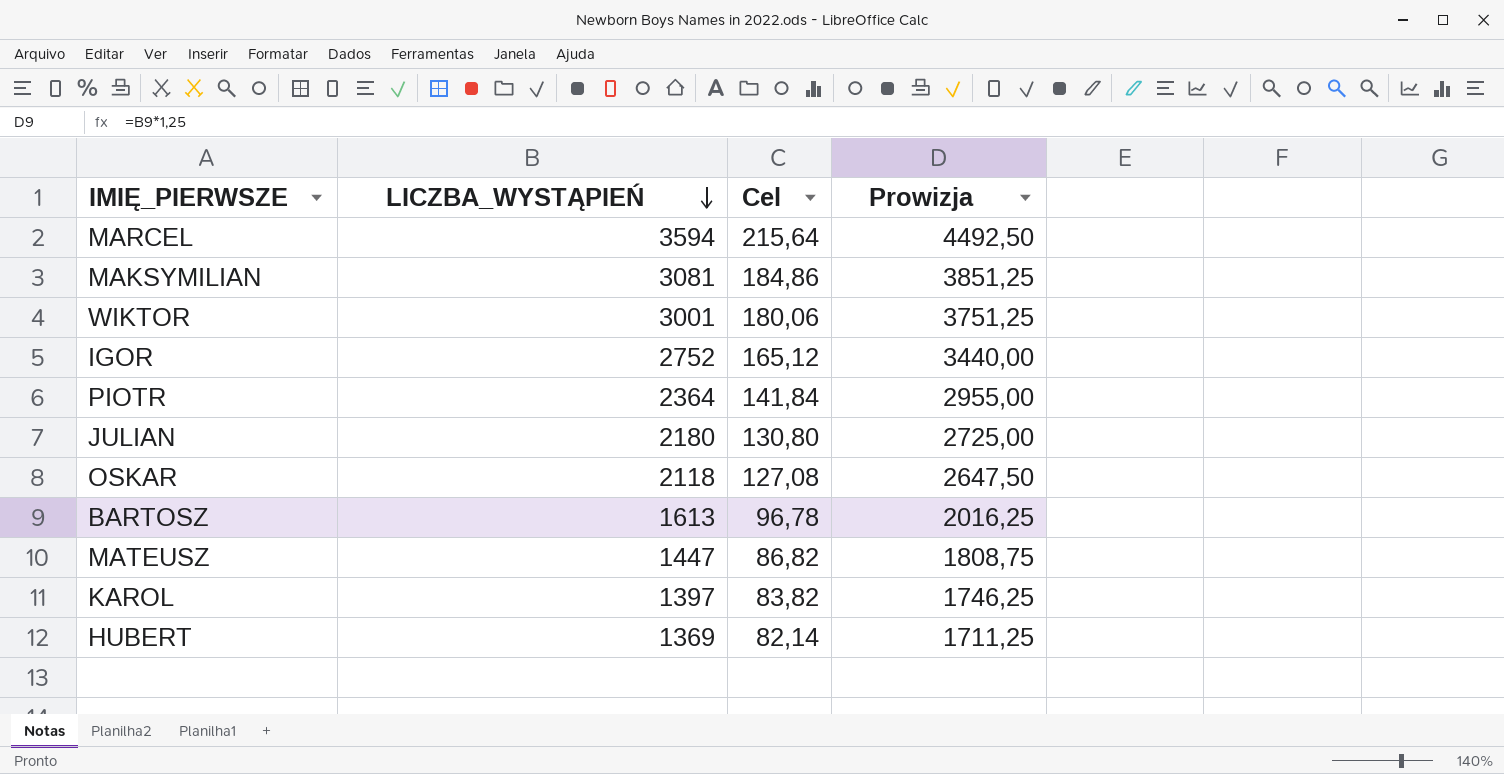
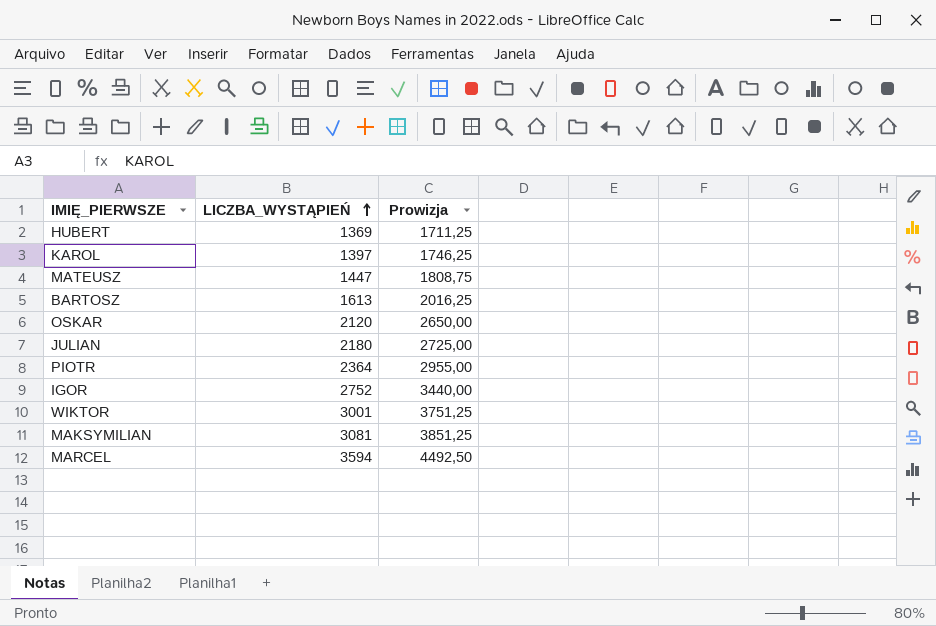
row order: LICZBA_WYSTĄPIEŃ descending -> LICZBA_WYSTĄPIEŃ ascending
column Cel | formula: [LICZBA_WYSTĄPIEŃ] * 0,06 -> none
OSKAR | LICZBA_WYSTĄPIEŃ: 2118 -> 2120
OSKAR | Prowizja: 2647,50 -> 2650,00

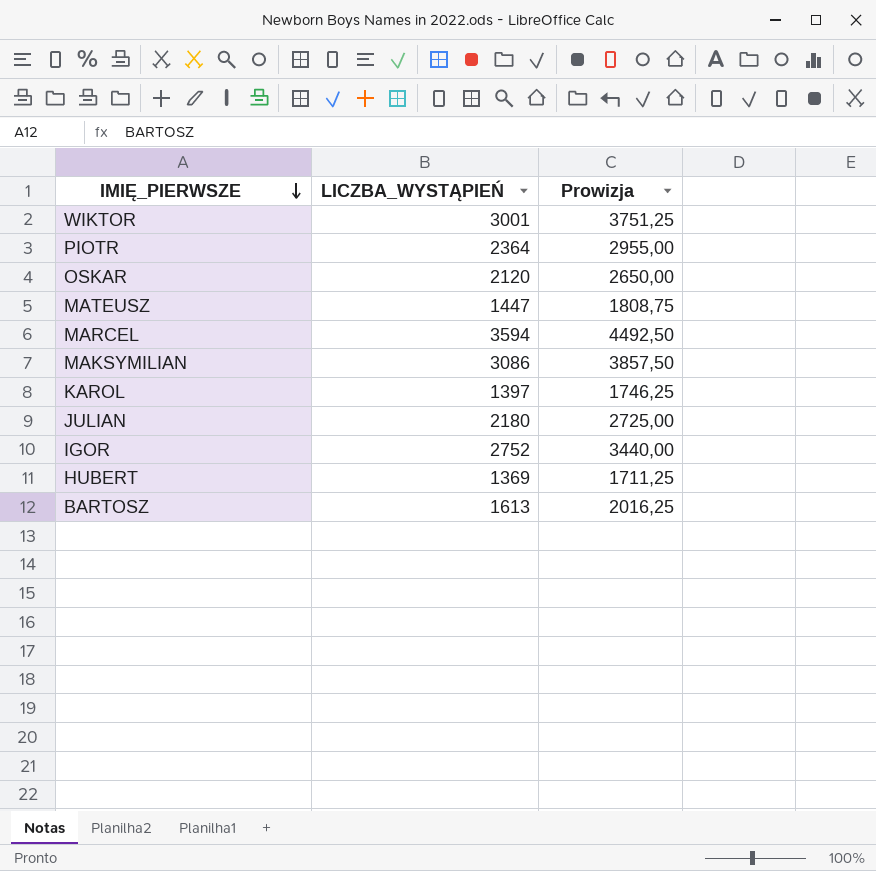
row order: LICZBA_WYSTĄPIEŃ ascending -> IMIĘ_PIERWSZE descending
MAKSYMILIAN | LICZBA_WYSTĄPIEŃ: 3081 -> 3086
MAKSYMILIAN | Prowizja: 3851,25 -> 3857,50

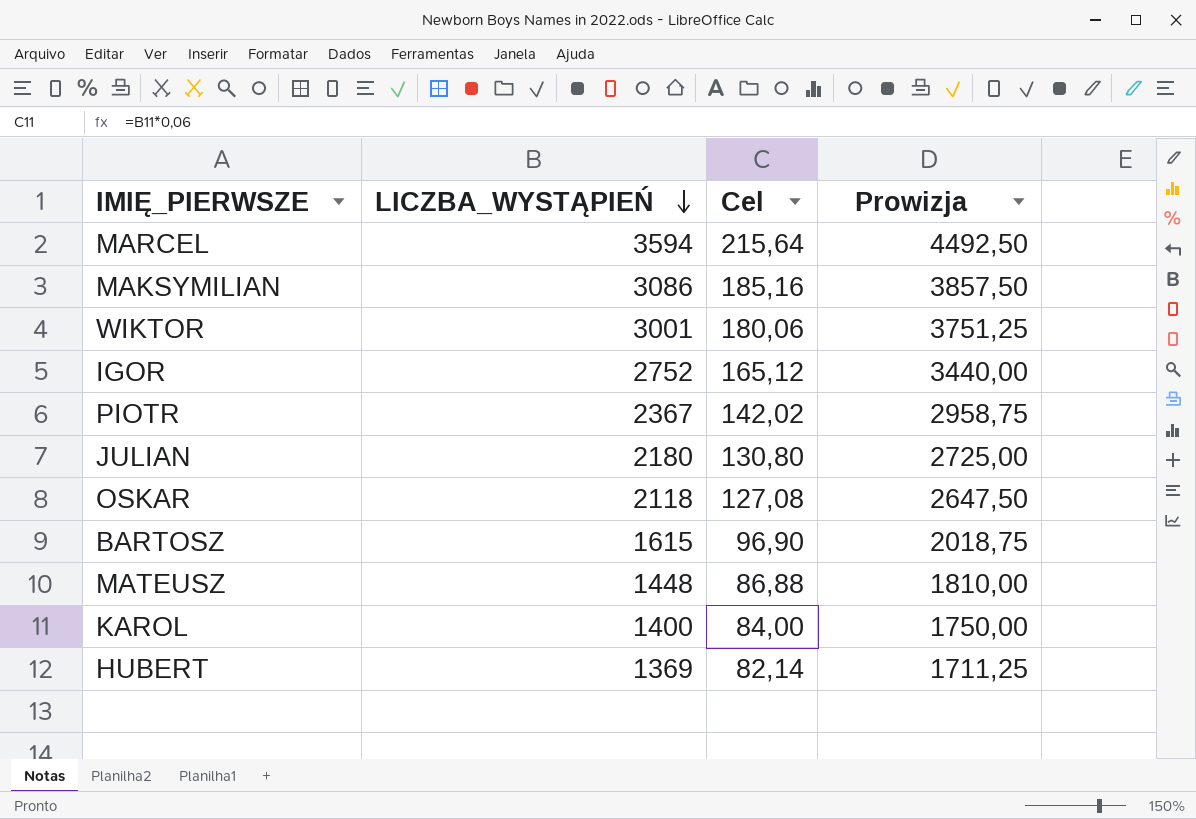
row order: IMIĘ_PIERWSZE descending -> LICZBA_WYSTĄPIEŃ descending
column Cel | formula: none -> [LICZBA_WYSTĄPIEŃ] * 0,06
PIOTR | LICZBA_WYSTĄPIEŃ: 2364 -> 2367
PIOTR | Prowizja: 2955,00 -> 2958,75
OSKAR | LICZBA_WYSTĄPIEŃ: 2120 -> 2118
OSKAR | Prowizja: 2650,00 -> 2647,50
BARTOSZ | LICZBA_WYSTĄPIEŃ: 1613 -> 1615
BARTOSZ | Prowizja: 2016,25 -> 2018,75
MATEUSZ | LICZBA_WYSTĄPIEŃ: 1447 -> 1448
MATEUSZ | Prowizja: 1808,75 -> 1810,00
KAROL | LICZBA_WYSTĄPIEŃ: 1397 -> 1400
KAROL | Prowizja: 1746,25 -> 1750,00

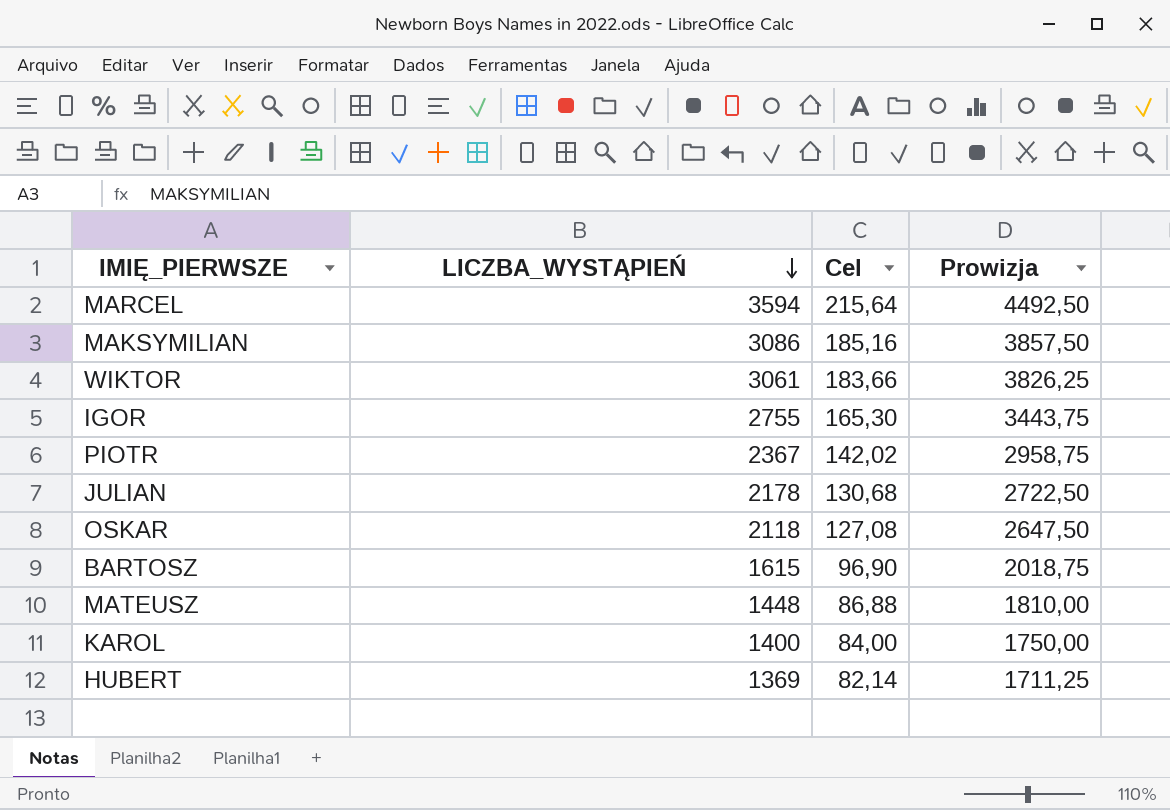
WIKTOR | LICZBA_WYSTĄPIEŃ: 3001 -> 3061
WIKTOR | Cel: 180,06 -> 183,66
WIKTOR | Prowizja: 3751,25 -> 3826,25
IGOR | LICZBA_WYSTĄPIEŃ: 2752 -> 2755
IGOR | Cel: 165,12 -> 165,30
IGOR | Prowizja: 3440,00 -> 3443,75
JULIAN | LICZBA_WYSTĄPIEŃ: 2180 -> 2178
JULIAN | Cel: 130,80 -> 130,68
JULIAN | Prowizja: 2725,00 -> 2722,50

